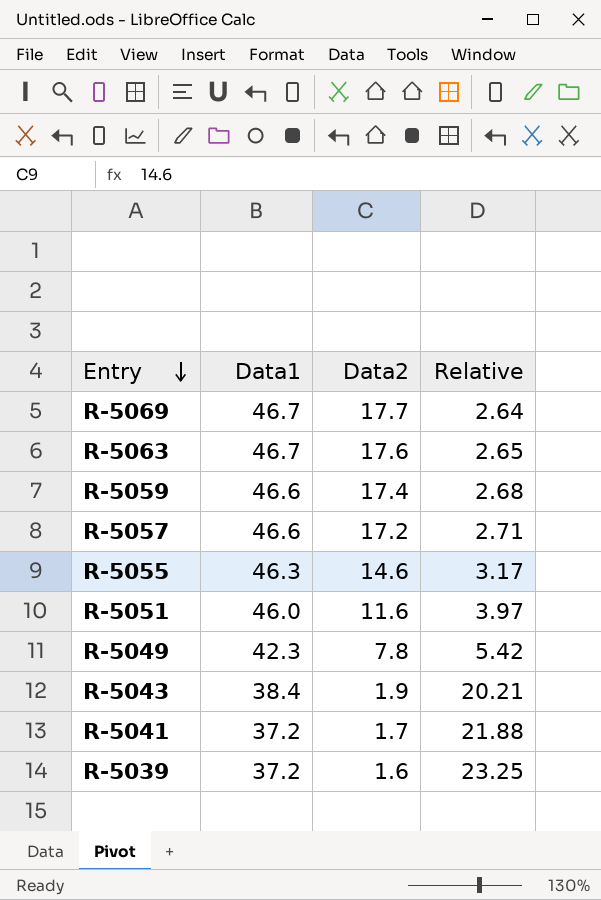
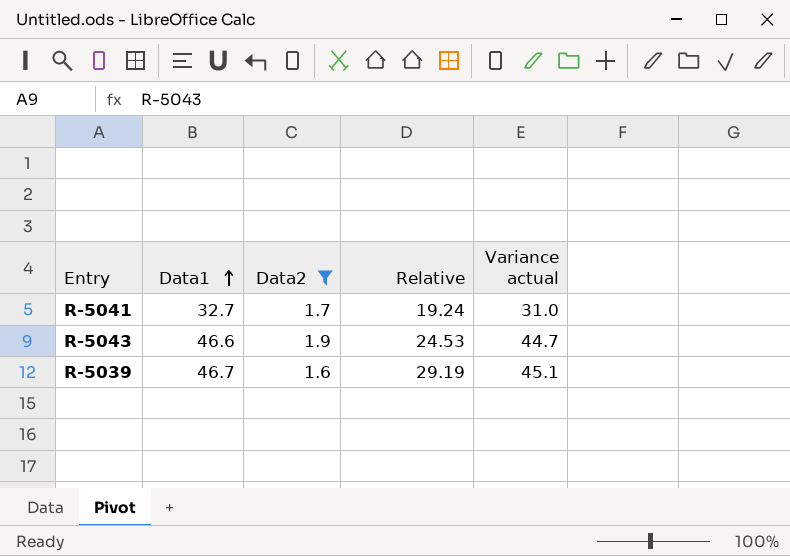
filter: none -> Data2 <= 1.9
row order: Entry descending -> Data1 ascending
column Variance actual | formula: none -> [Data1] - [Data2]
R-5041 | Data1: 37.2 -> 32.7
R-5041 | Relative: 21.88 -> 19.24
R-5043 | Data1: 38.4 -> 46.6
R-5043 | Relative: 20.21 -> 24.53
R-5039 | Data1: 37.2 -> 46.7
R-5039 | Relative: 23.25 -> 29.19

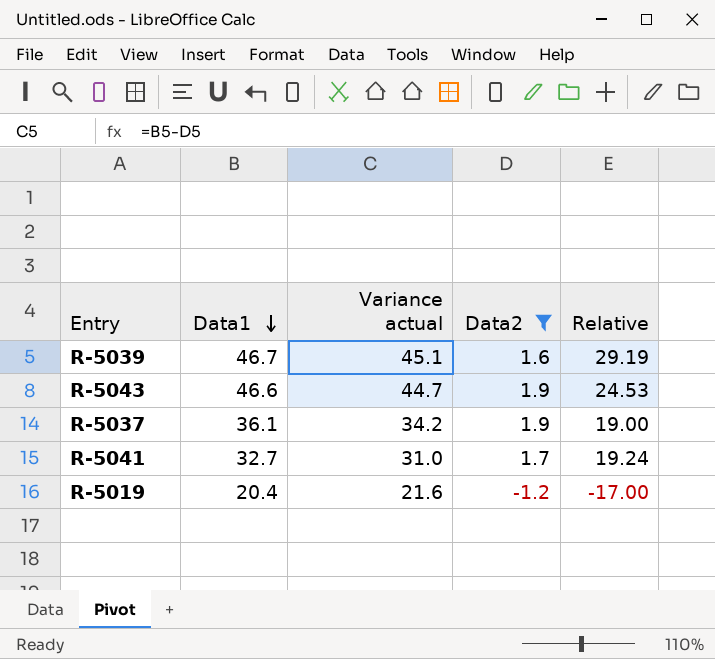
row order: Data1 ascending -> Data1 descending
column Variance actual | position: 5 -> 3
row R-5037: none -> 36.1 | 34.2 | 1.9 | 19.00
row R-5019: none -> 20.4 | 21.6 | -1.2 | -17.00

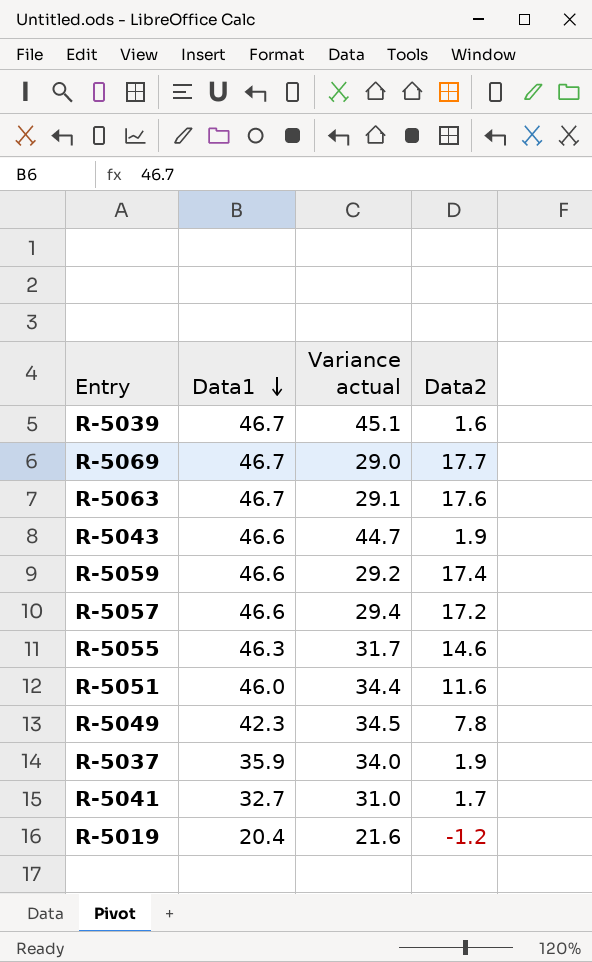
filter: Data2 <= 1.9 -> none
column Relative | formula: [Data1] / [Data2] -> none
R-5037 | Data1: 36.1 -> 35.9
R-5037 | Variance actual: 34.2 -> 34.0

